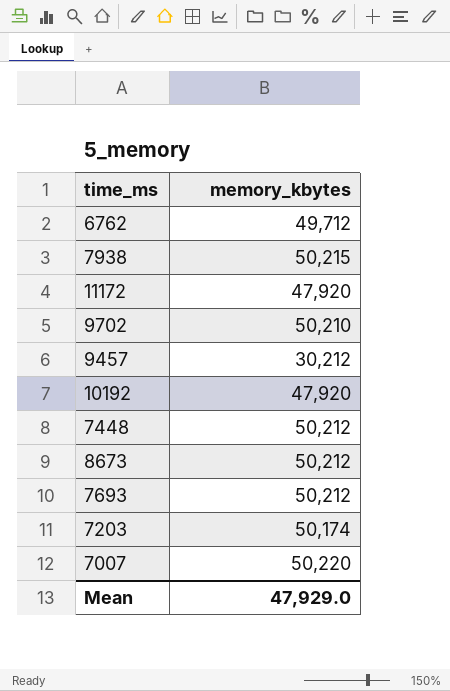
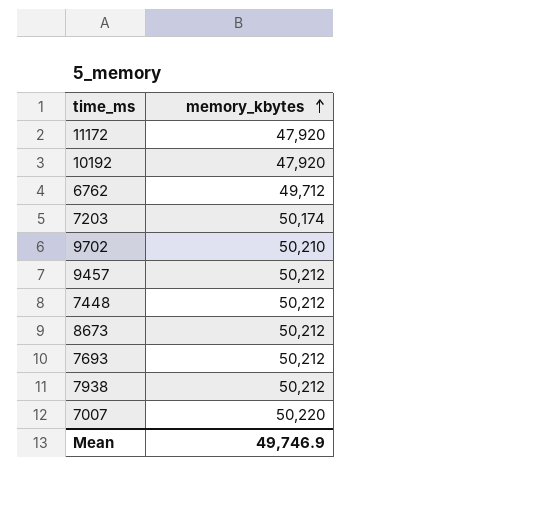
row order: none -> memory_kbytes ascending
9457 | memory_kbytes: 30,212 -> 50,212
7938 | memory_kbytes: 50,215 -> 50,212
Mean | memory_kbytes: 47,929.0 -> 49,746.9

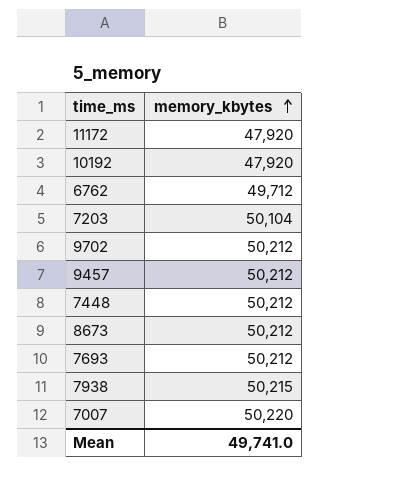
7203 | memory_kbytes: 50,174 -> 50,104
9702 | memory_kbytes: 50,210 -> 50,212
7938 | memory_kbytes: 50,212 -> 50,215
Mean | memory_kbytes: 49,746.9 -> 49,741.0

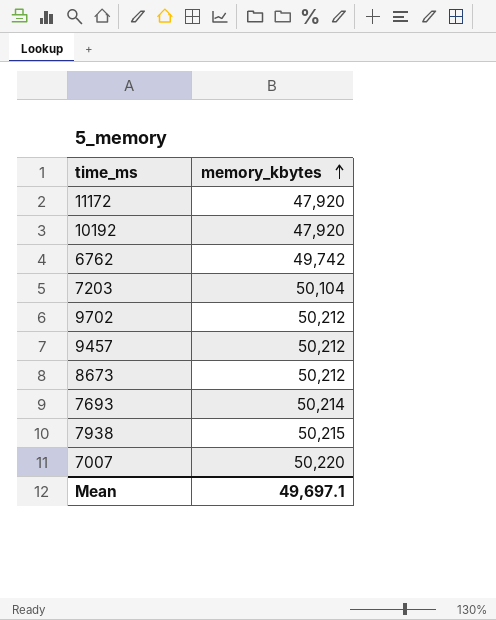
row 7448: 50,212 -> none
6762 | memory_kbytes: 49,712 -> 49,742
7693 | memory_kbytes: 50,212 -> 50,214
Mean | memory_kbytes: 49,741.0 -> 49,697.1

